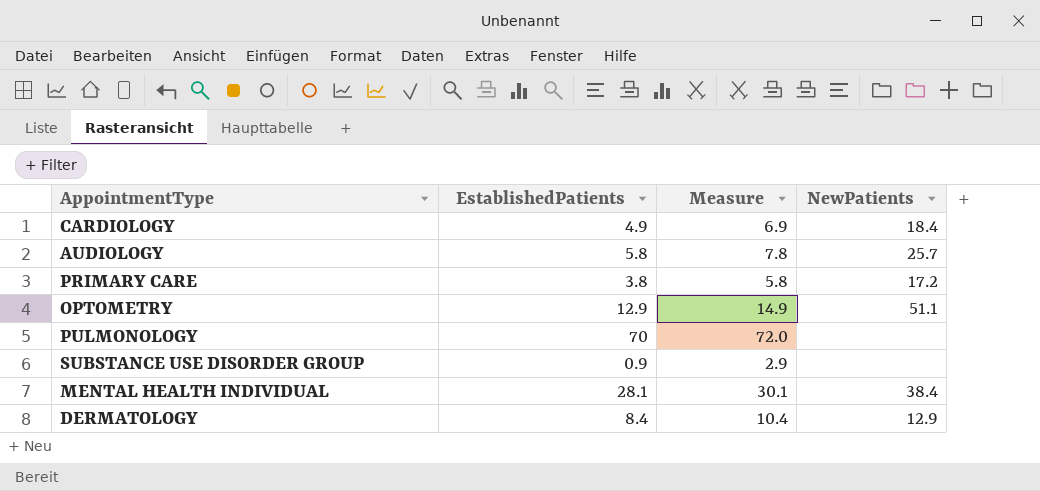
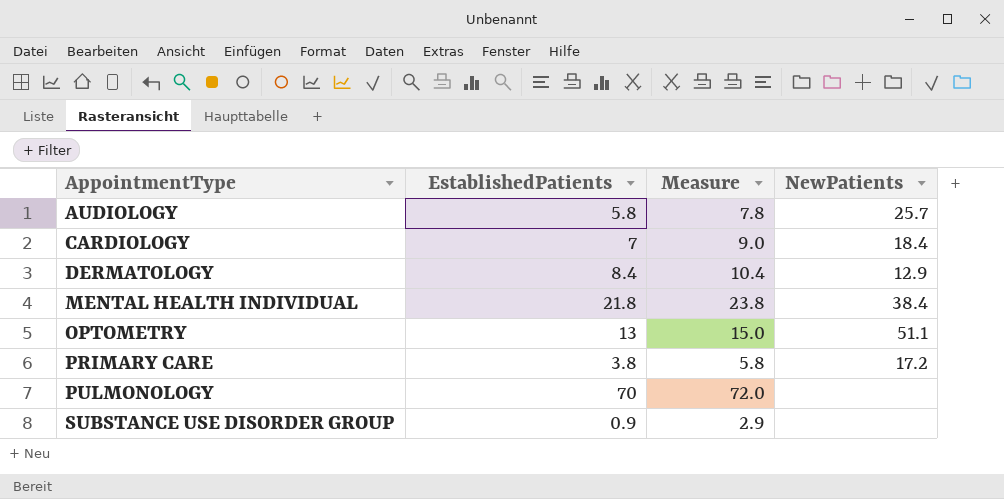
row order: none -> AppointmentType ascending
CARDIOLOGY | EstablishedPatients: 4.9 -> 7
CARDIOLOGY | Measure: 6.9 -> 9.0
MENTAL HEALTH INDIVIDUAL | EstablishedPatients: 28.1 -> 21.8
MENTAL HEALTH INDIVIDUAL | Measure: 30.1 -> 23.8
OPTOMETRY | EstablishedPatients: 12.9 -> 13
OPTOMETRY | Measure: 14.9 -> 15.0

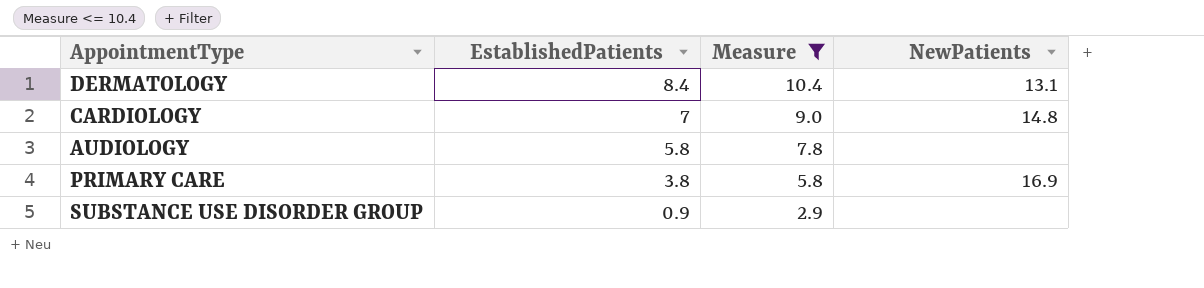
filter: none -> Measure <= 10.4
row order: AppointmentType ascending -> EstablishedPatients descending
DERMATOLOGY | NewPatients: 12.9 -> 13.1
CARDIOLOGY | NewPatients: 18.4 -> 14.8
AUDIOLOGY | NewPatients: 25.7 -> none
PRIMARY CARE | NewPatients: 17.2 -> 16.9

